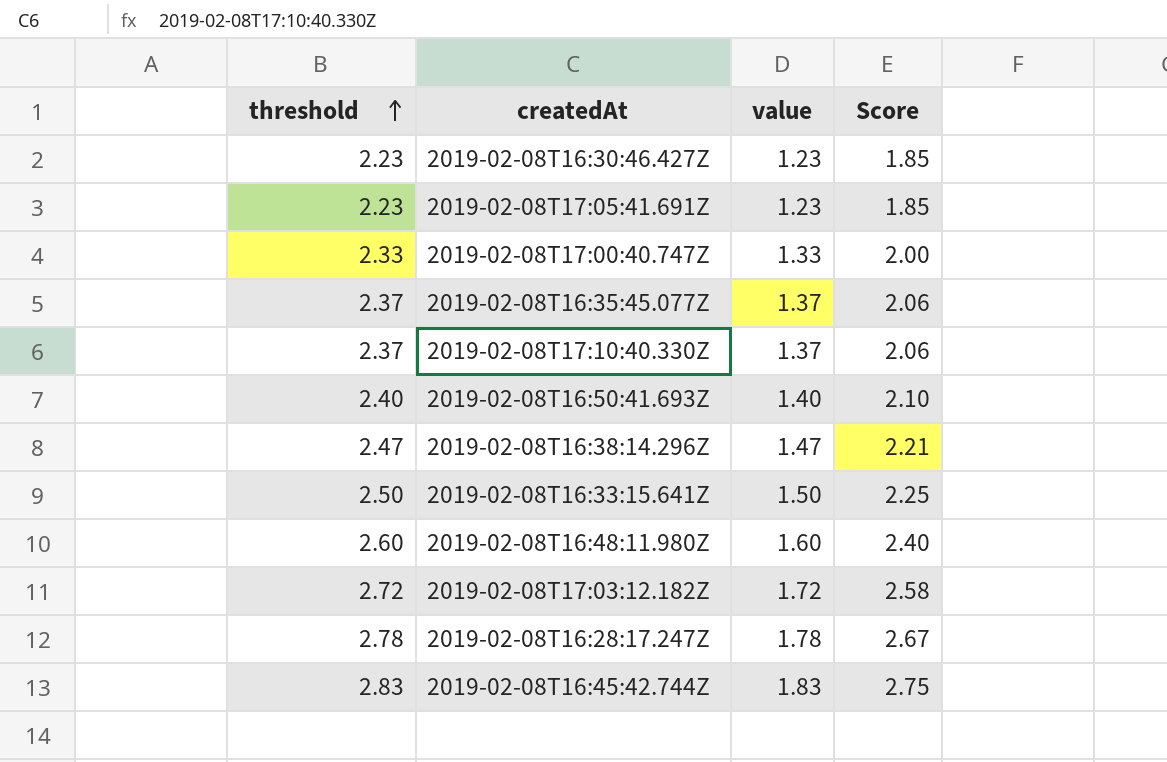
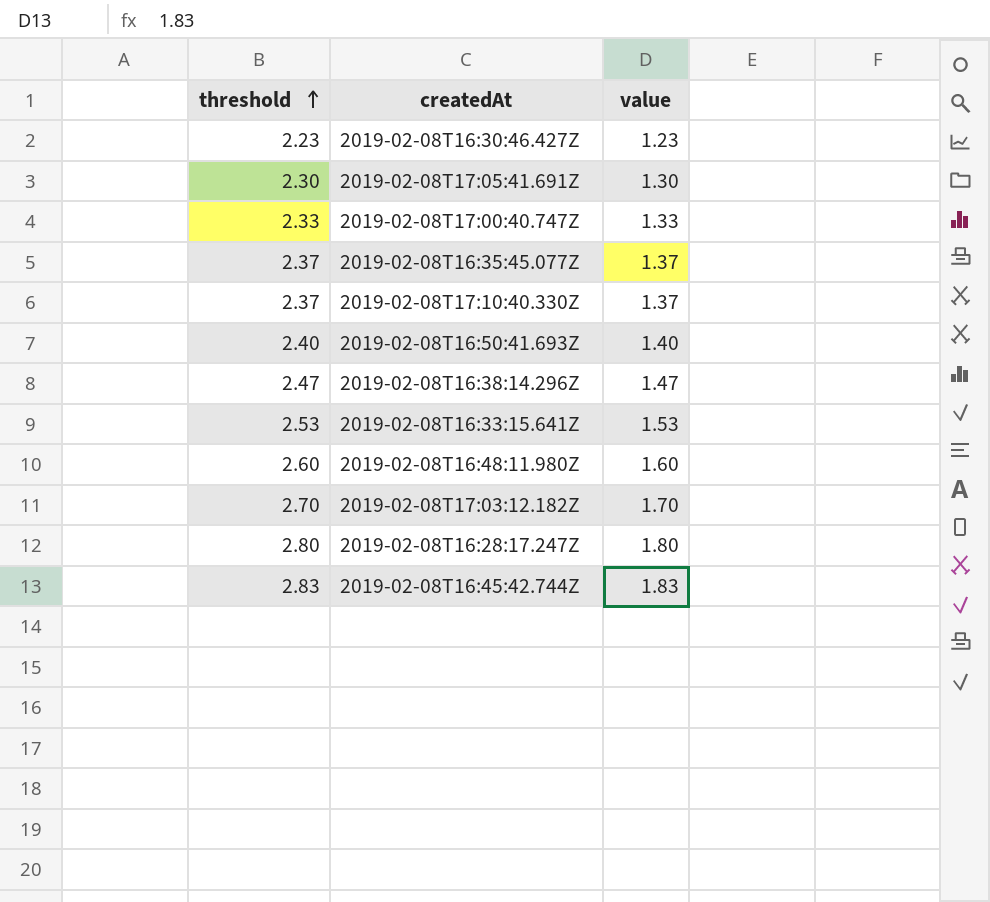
column Score | formula: [value] * 1.5 -> none
2019-02-08T17:05:41.691Z | threshold: 2.23 -> 2.30
2019-02-08T17:05:41.691Z | value: 1.23 -> 1.30
2019-02-08T16:33:15.641Z | threshold: 2.50 -> 2.53
2019-02-08T16:33:15.641Z | value: 1.50 -> 1.53
2019-02-08T17:03:12.182Z | threshold: 2.72 -> 2.70
2019-02-08T17:03:12.182Z | value: 1.72 -> 1.70
2019-02-08T16:28:17.247Z | threshold: 2.78 -> 2.80
2019-02-08T16:28:17.247Z | value: 1.78 -> 1.80

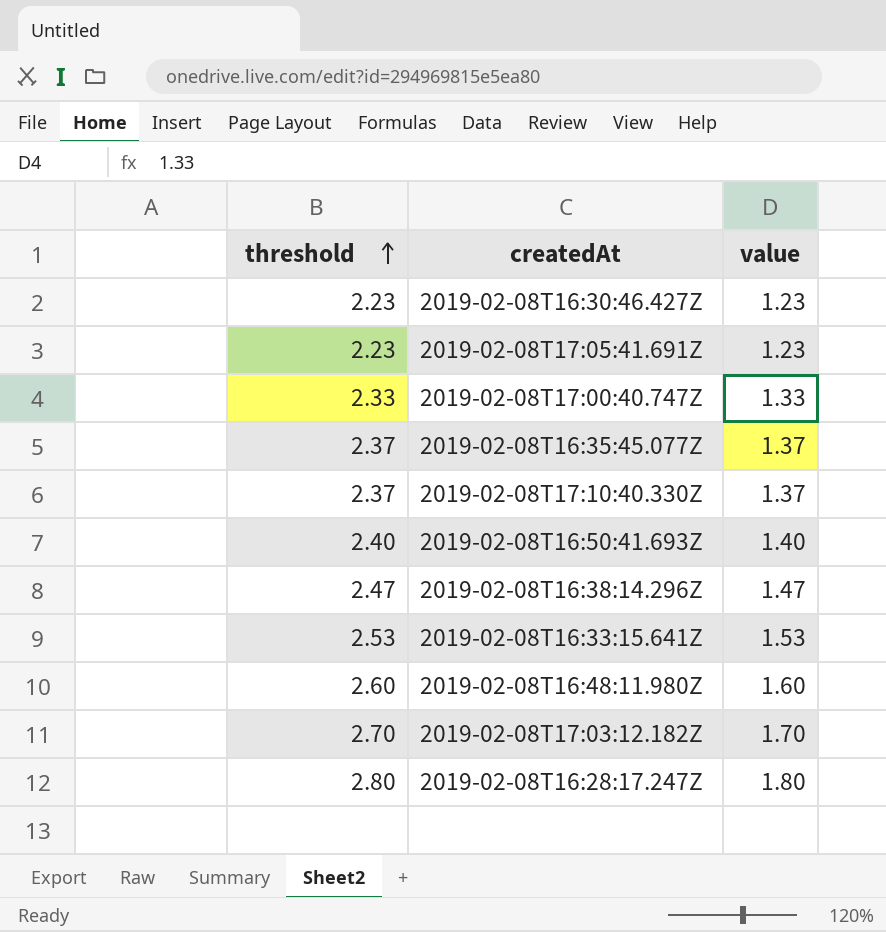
row 2019-02-08T16:45:42.744Z: 2.83 | 1.83 -> none
2019-02-08T17:05:41.691Z | threshold: 2.30 -> 2.23
2019-02-08T17:05:41.691Z | value: 1.30 -> 1.23

